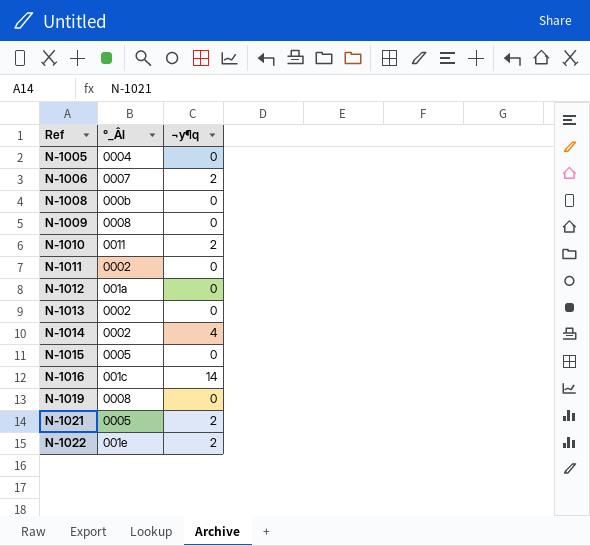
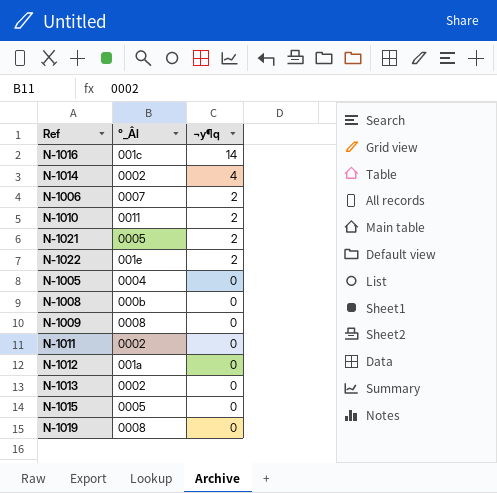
row order: Ref ascending -> ¬y¶q descending

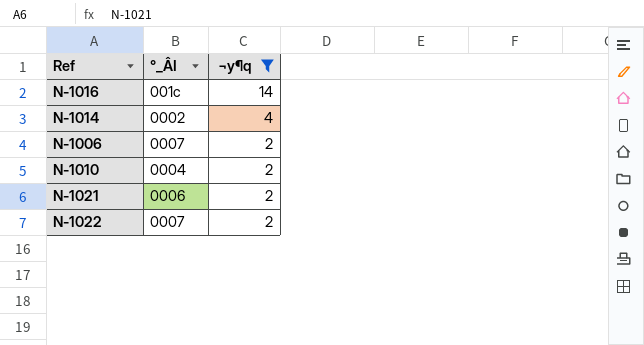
filter: none -> ¬y¶q != 0
N-1010 | °_ÂI: 0011 -> 0004
N-1021 | °_ÂI: 0005 -> 0006
N-1022 | °_ÂI: 001e -> 0007

